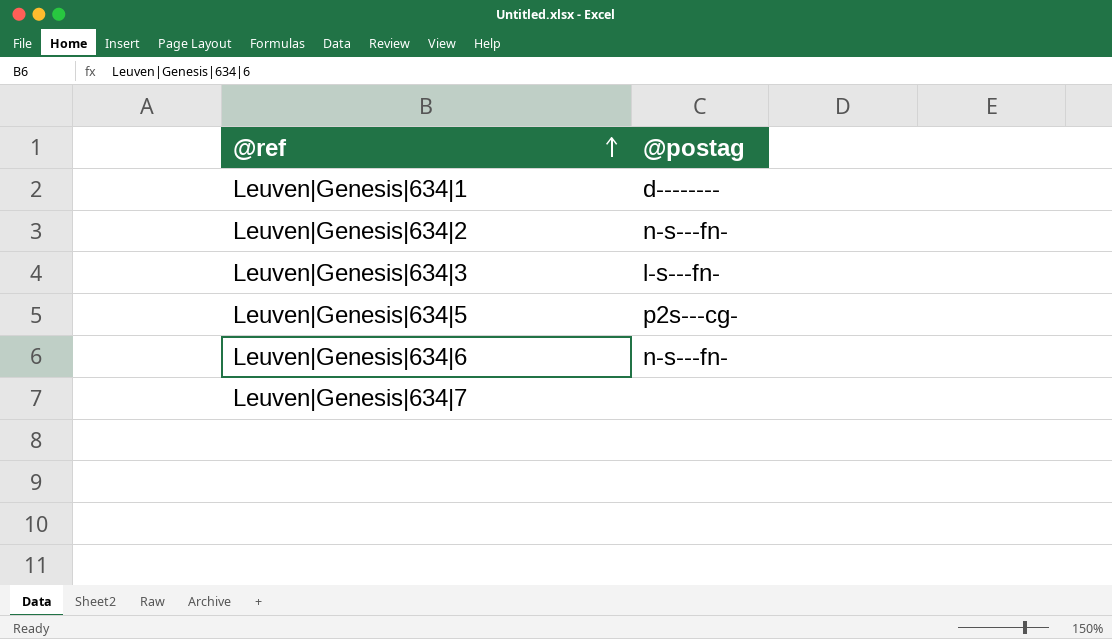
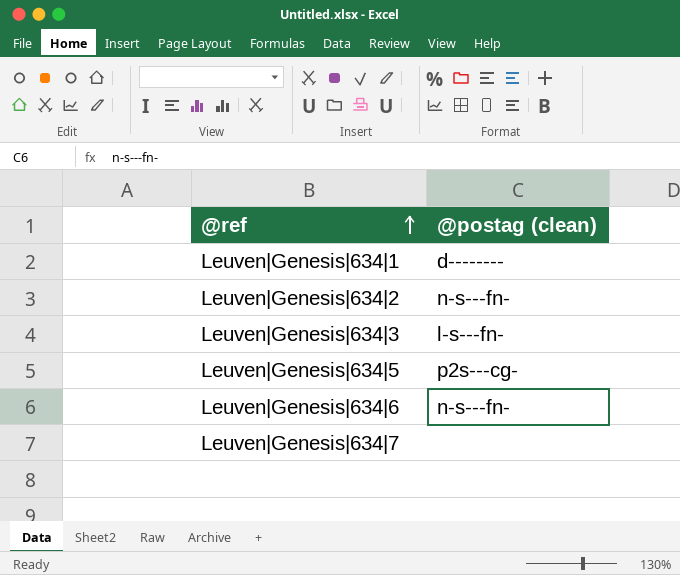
column name: @postag -> @postag (clean)

